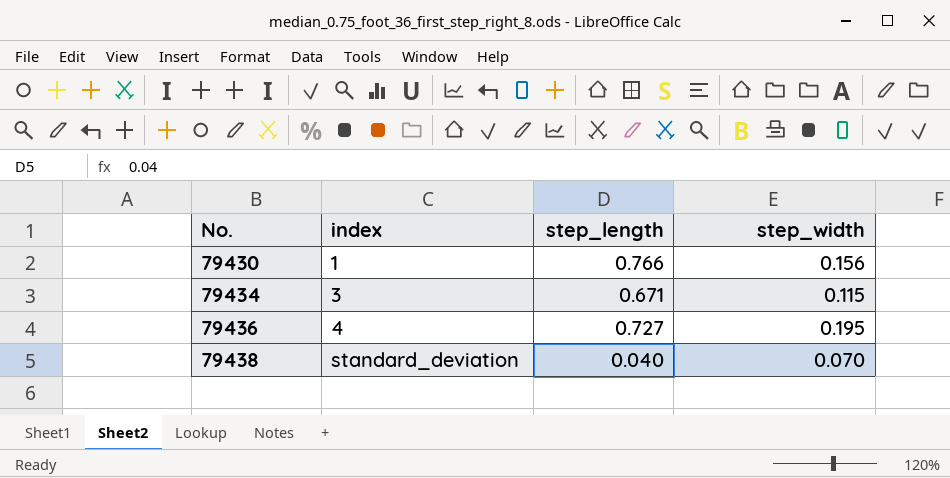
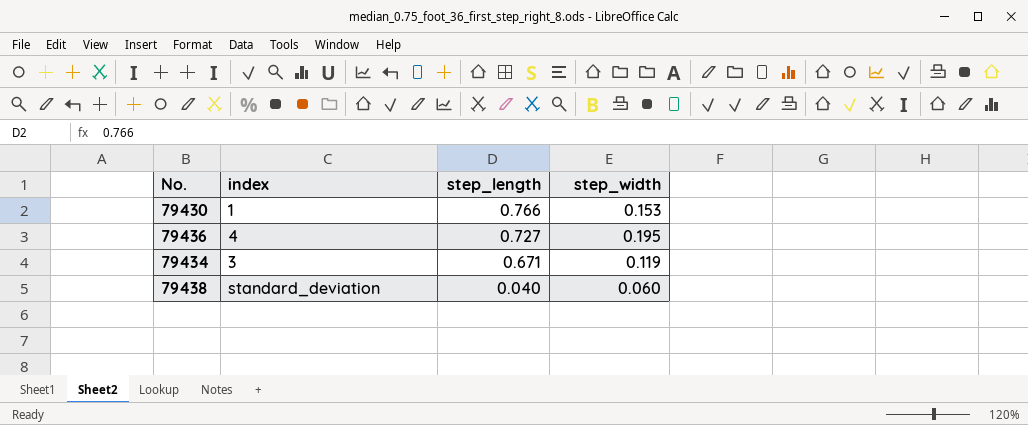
row order: No. ascending -> step_length descending
79430 | step_width: 0.156 -> 0.153
79434 | step_width: 0.115 -> 0.119
79438 | step_width: 0.070 -> 0.060

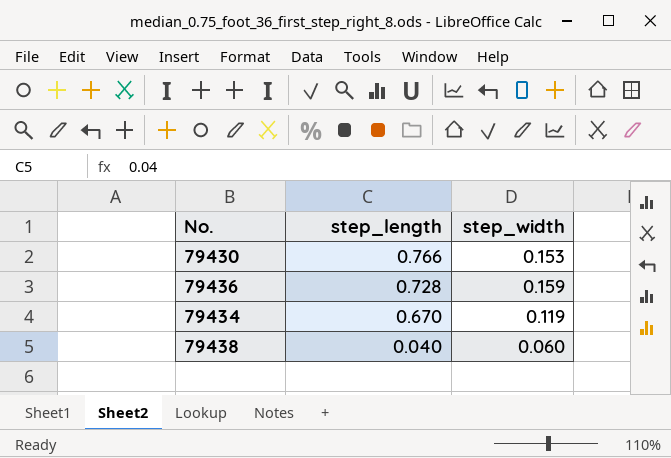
column index | position: 2 -> none
79436 | step_length: 0.727 -> 0.728
79436 | step_width: 0.195 -> 0.159
79434 | step_length: 0.671 -> 0.670

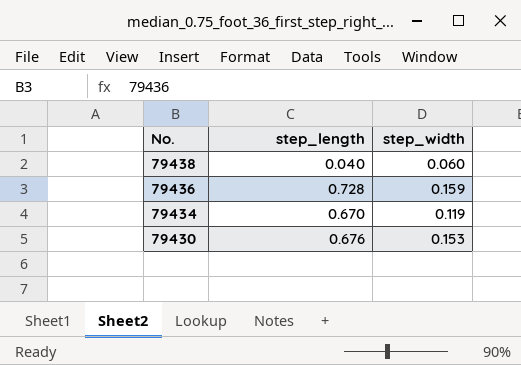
row order: step_length descending -> No. descending
79430 | step_length: 0.766 -> 0.676

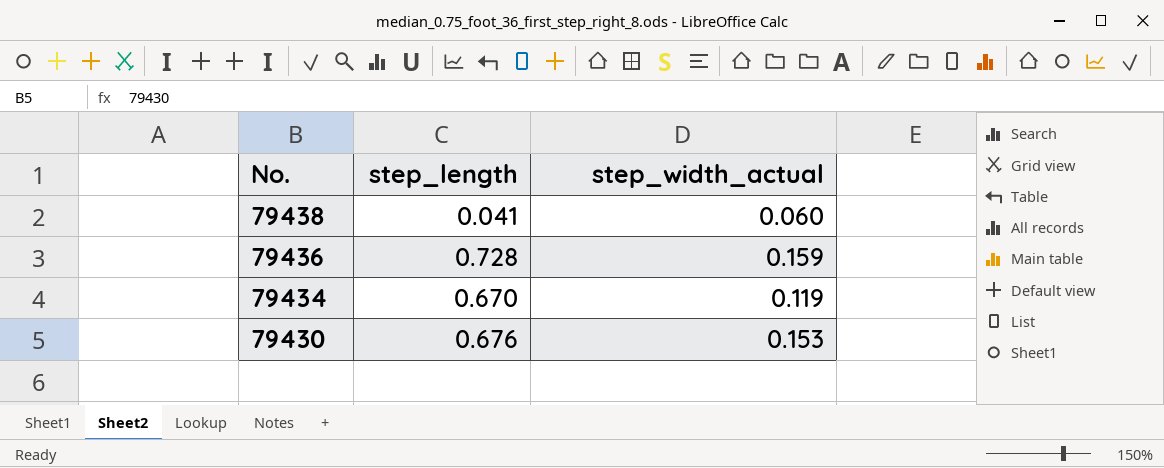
column name: step_width -> step_width_actual
79438 | step_length: 0.040 -> 0.041

